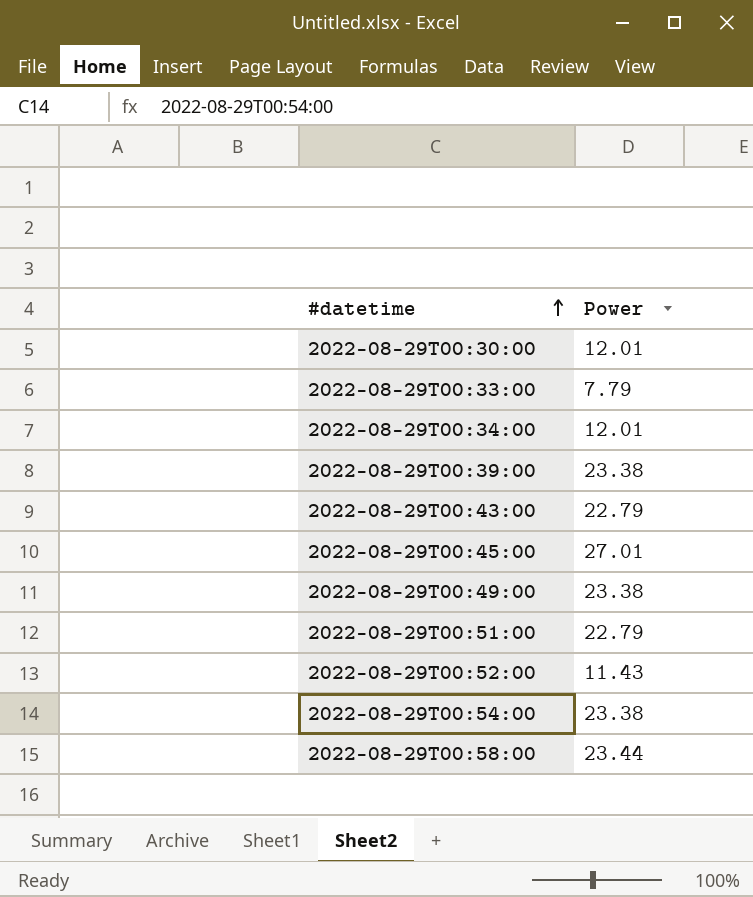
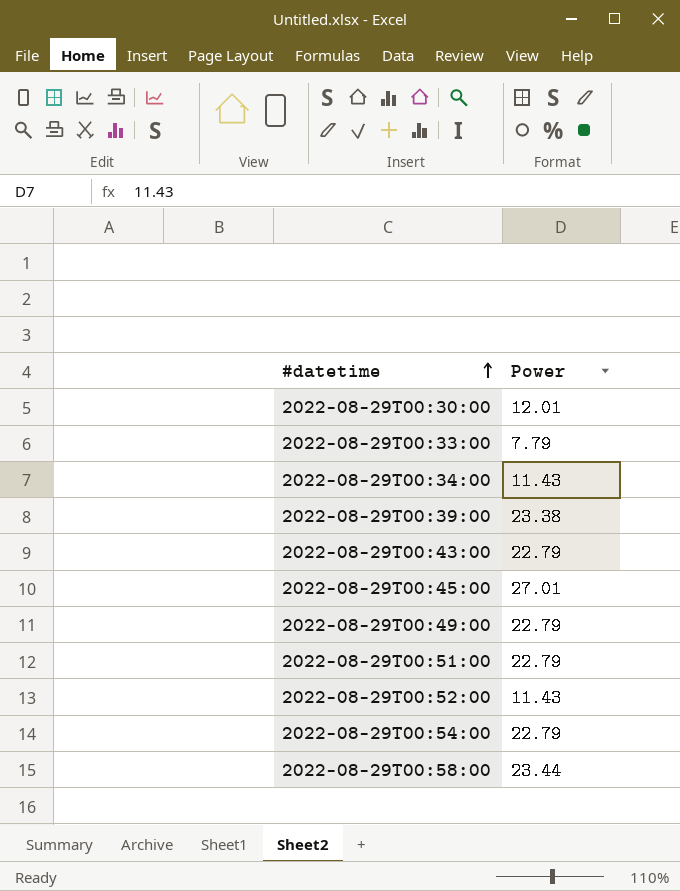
2022-08-29T00:34:00 | Power: 12.01 -> 11.43
2022-08-29T00:49:00 | Power: 23.38 -> 22.79
2022-08-29T00:54:00 | Power: 23.38 -> 22.79

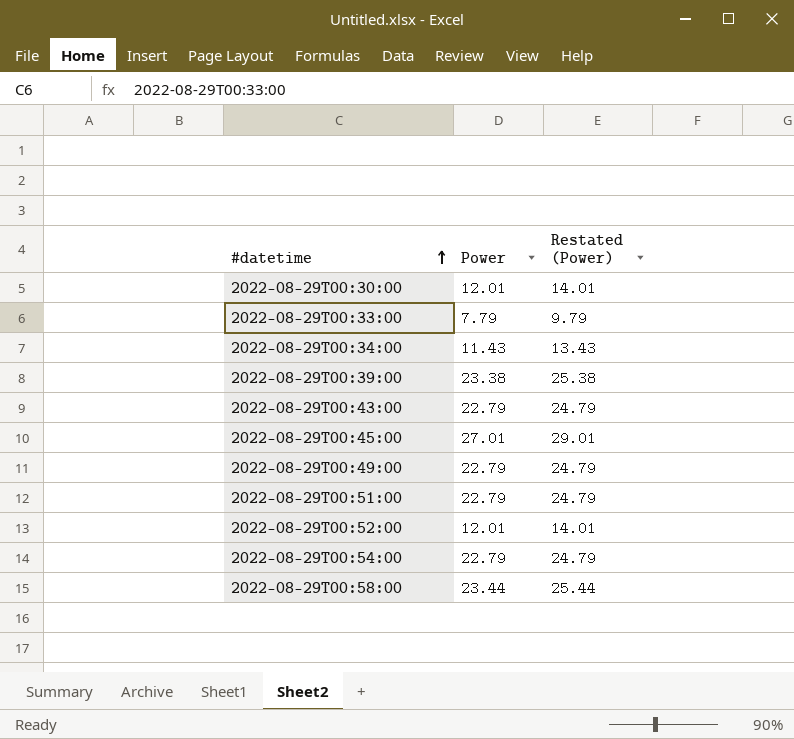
column Restated (Power) | formula: none -> [Power] + 2
2022-08-29T00:52:00 | Power: 11.43 -> 12.01

